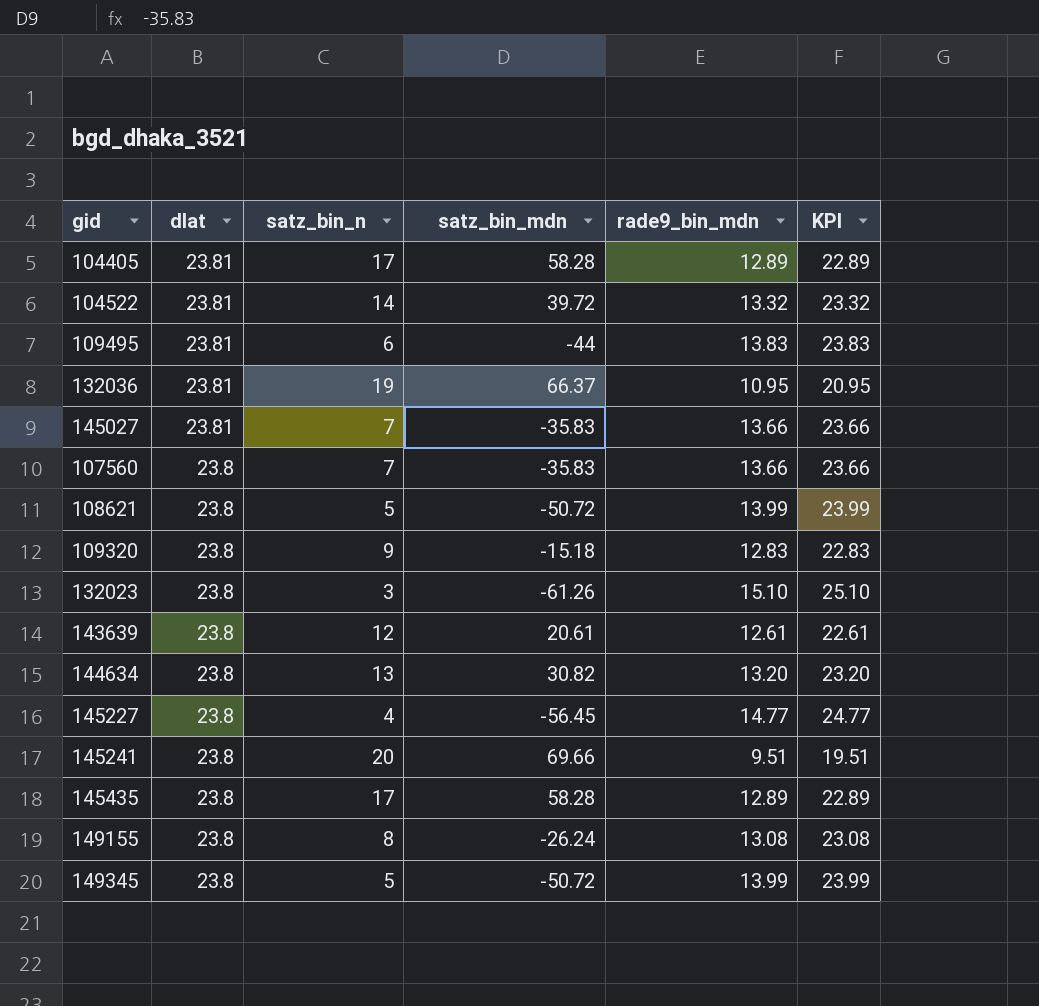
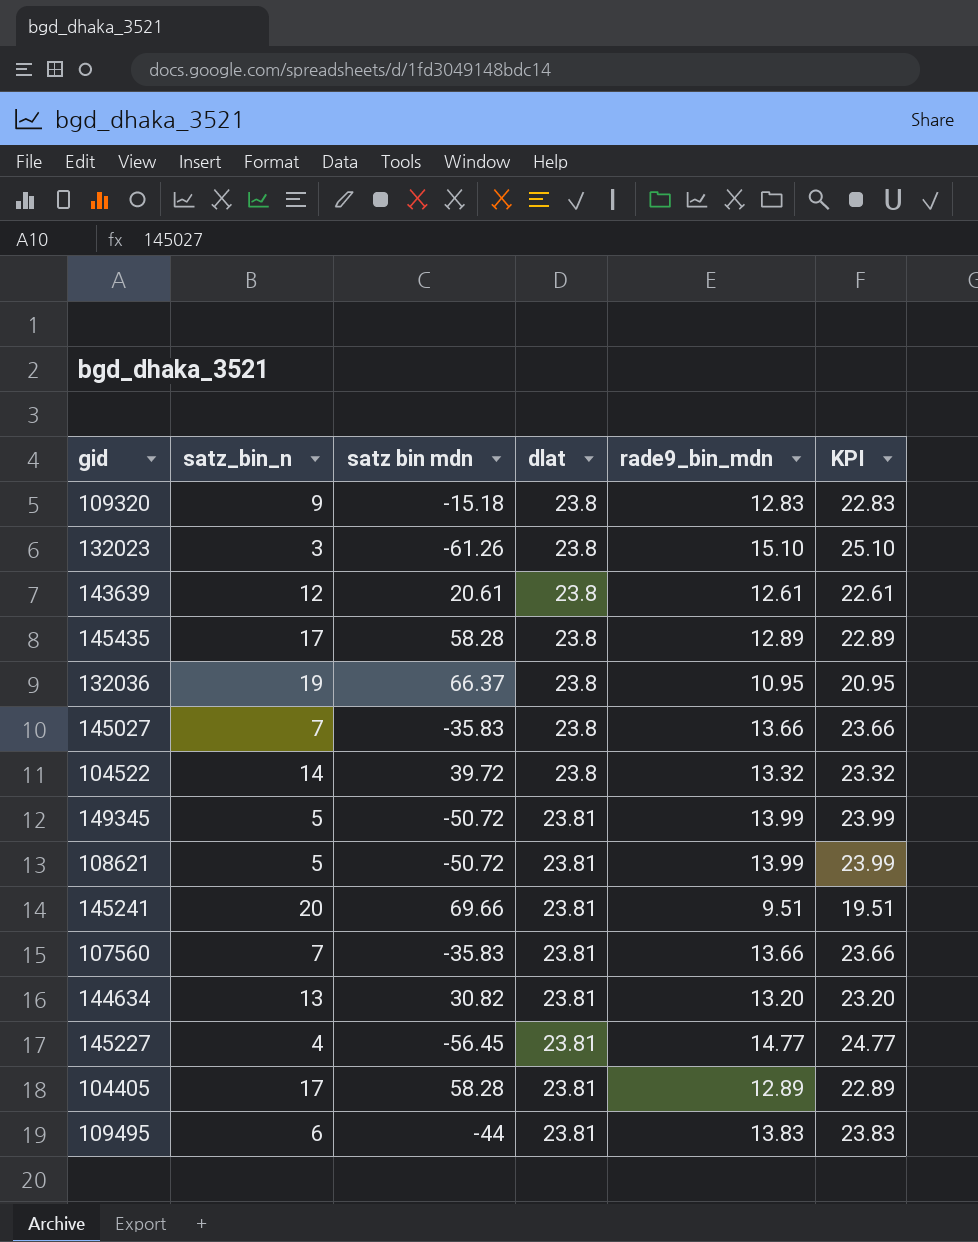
row order: dlat descending -> dlat ascending
column name: satz_bin_mdn -> satz bin mdn
column dlat | position: 2 -> 4
row 149155: 23.8 | 8 | -26.24 | 13.08 | 23.08 -> none
132036 | dlat: 23.81 -> 23.8
145027 | dlat: 23.81 -> 23.8
104522 | dlat: 23.81 -> 23.8
149345 | dlat: 23.8 -> 23.81
108621 | dlat: 23.8 -> 23.81
145241 | dlat: 23.8 -> 23.81
107560 | dlat: 23.8 -> 23.81
144634 | dlat: 23.8 -> 23.81
145227 | dlat: 23.8 -> 23.81

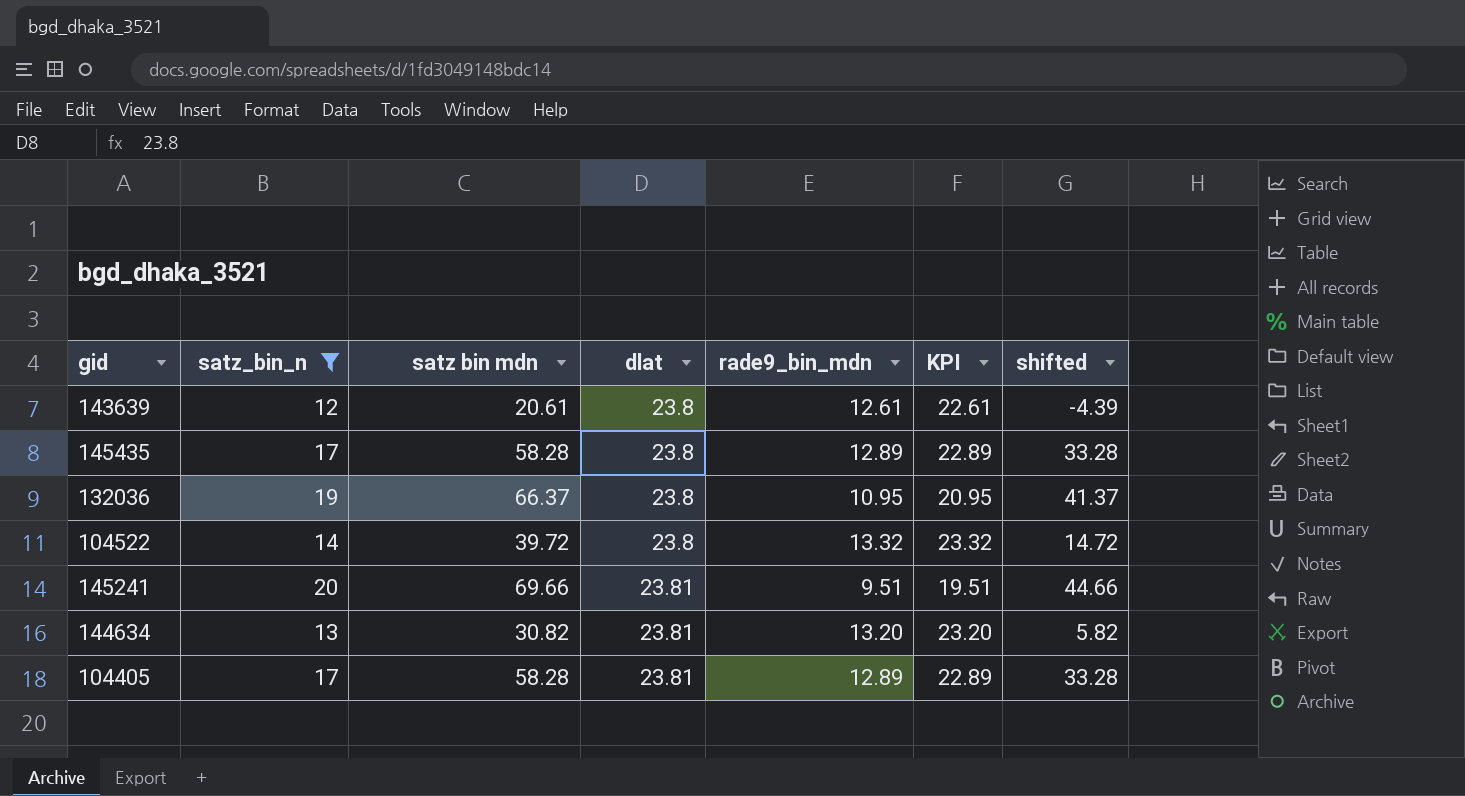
filter: none -> satz_bin_n >= 12
column shifted | formula: none -> [satz bin mdn] - 25

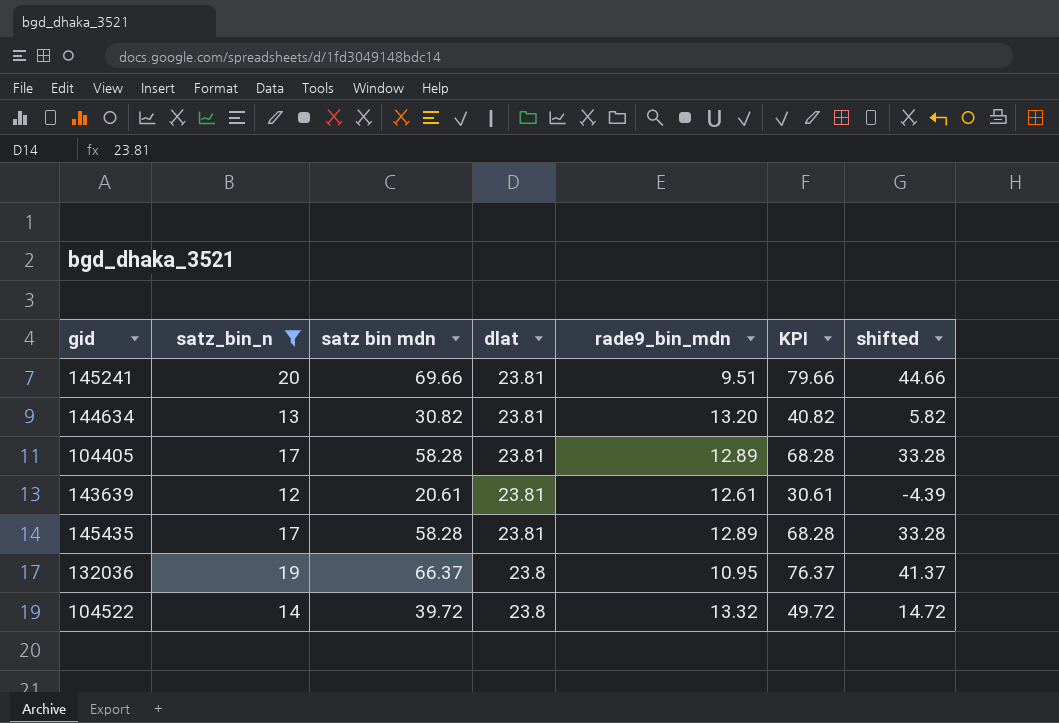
row order: dlat ascending -> dlat descending
column KPI | formula: [rade9_bin_mdn] + 10 -> [satz bin mdn] + 10
143639 | dlat: 23.8 -> 23.81
145435 | dlat: 23.8 -> 23.81

